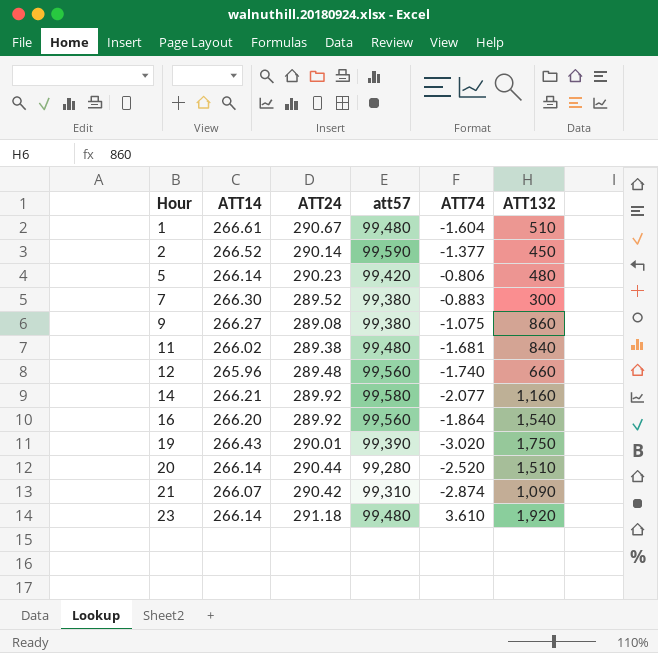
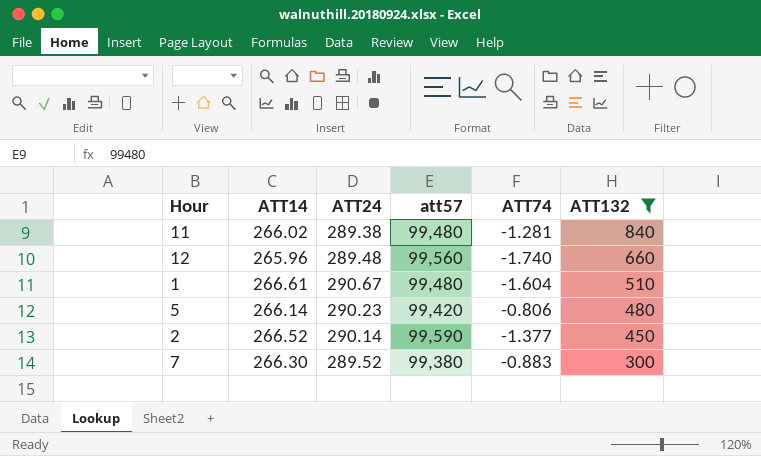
filter: none -> ATT132 <= 840
row order: Hour ascending -> ATT132 descending
11 | ATT74: -1.681 -> -1.281

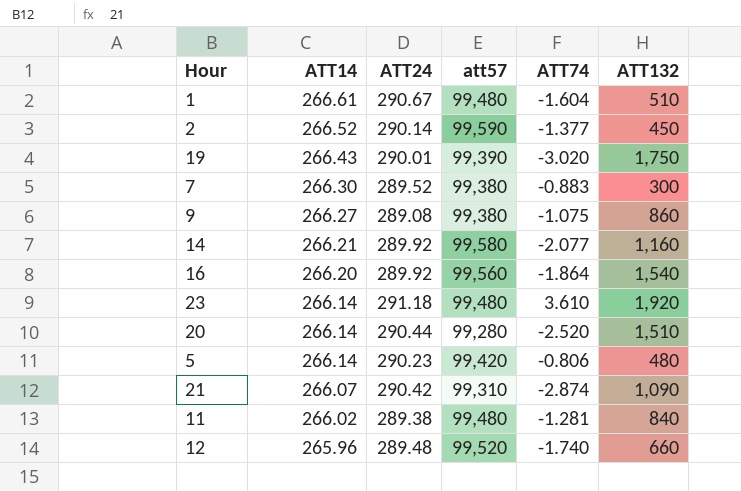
filter: ATT132 <= 840 -> none
row order: ATT132 descending -> ATT14 descending
12 | att57: 99,560 -> 99,520

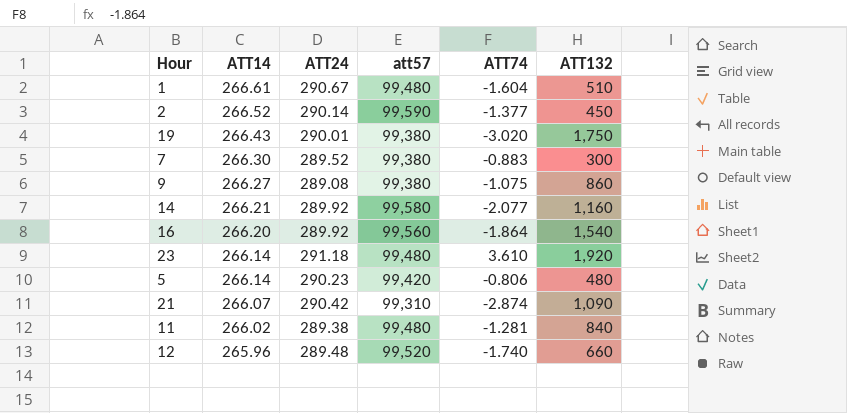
row 20: 266.14 | 290.44 | 99,280 | -2.520 | 1,510 -> none
19 | att57: 99,390 -> 99,380

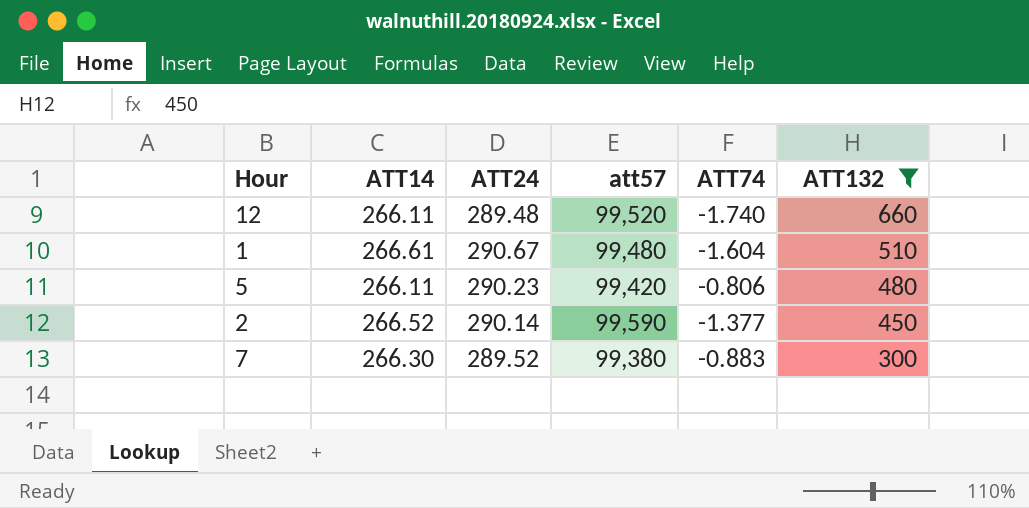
filter: none -> ATT132 <= 660
row order: ATT14 descending -> ATT132 descending
12 | ATT14: 265.96 -> 266.11
5 | ATT14: 266.14 -> 266.11

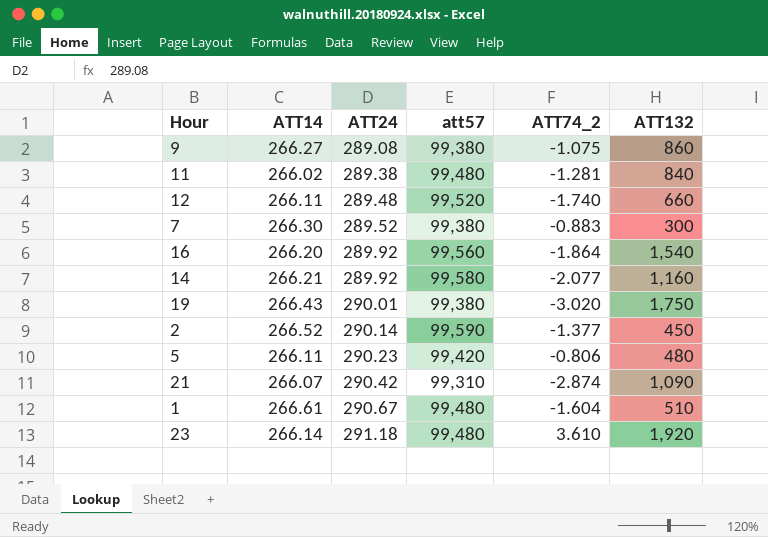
filter: ATT132 <= 660 -> none
row order: ATT132 descending -> ATT24 ascending
column name: ATT74 -> ATT74_2

